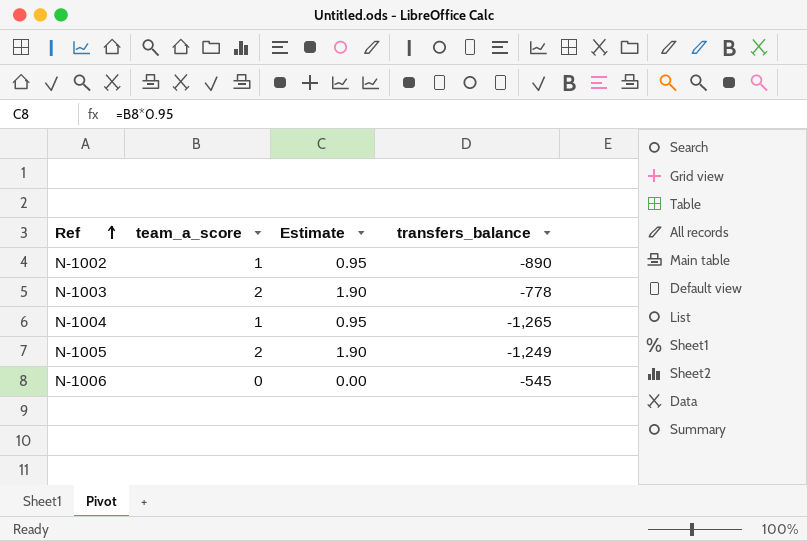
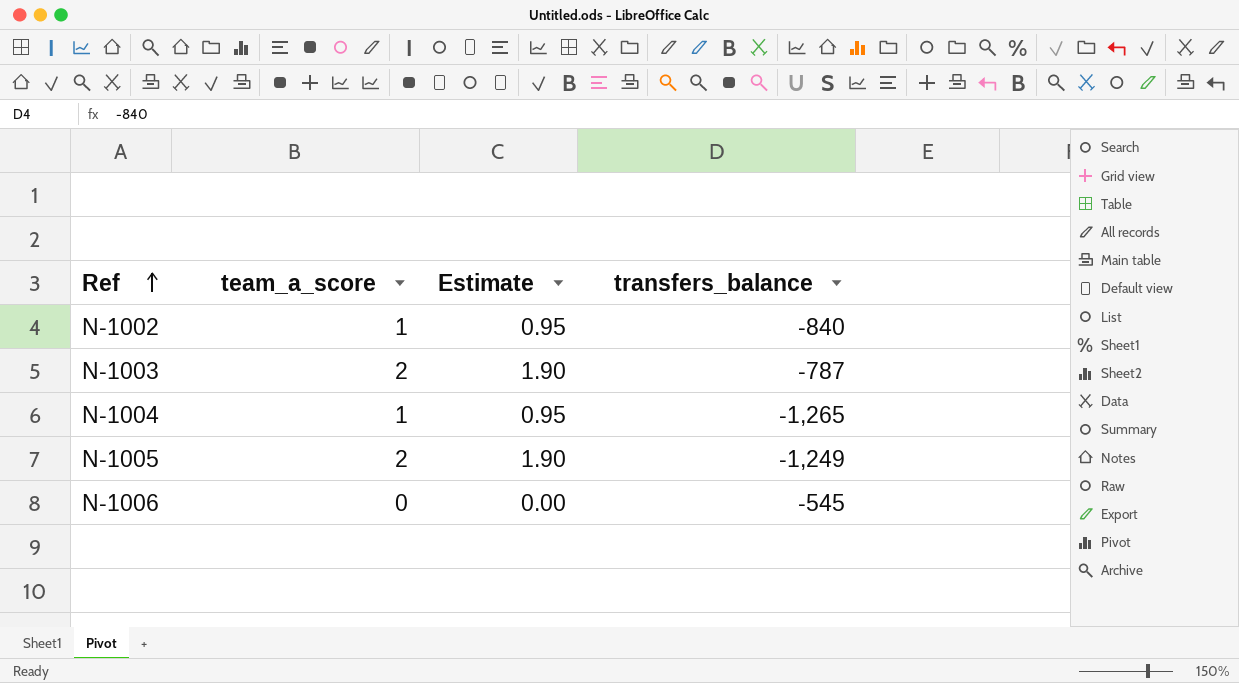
N-1002 | transfers_balance: -890 -> -840
N-1003 | transfers_balance: -778 -> -787

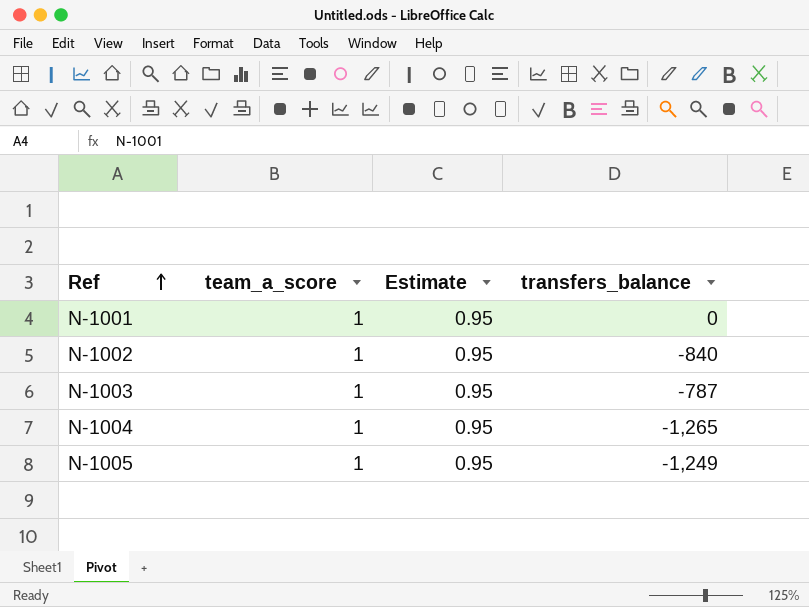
row N-1006: 0 | 0.00 | -545 -> none
row N-1001: none -> 1 | 0.95 | 0
N-1003 | team_a_score: 2 -> 1
N-1003 | Estimate: 1.90 -> 0.95
N-1005 | team_a_score: 2 -> 1
N-1005 | Estimate: 1.90 -> 0.95

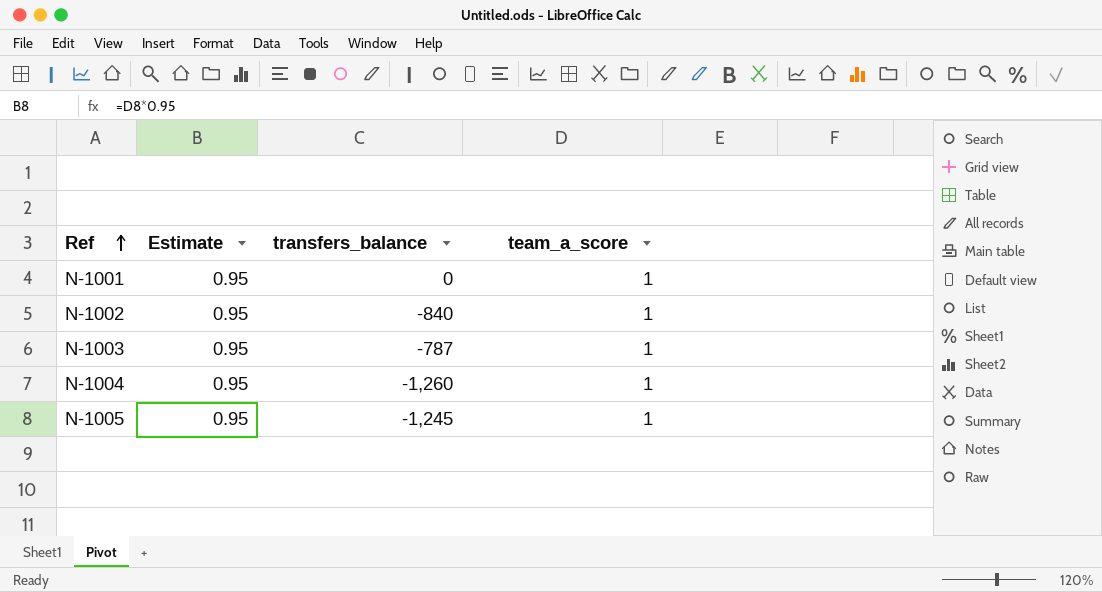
column team_a_score | position: 2 -> 4
N-1004 | transfers_balance: -1,265 -> -1,260
N-1005 | transfers_balance: -1,249 -> -1,245

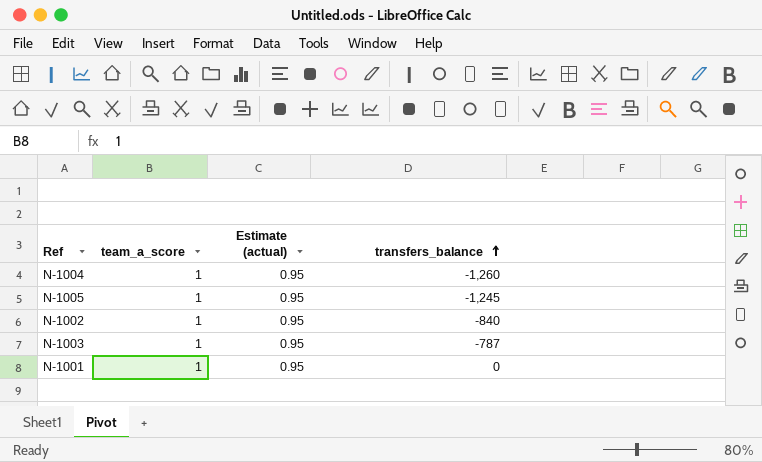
row order: Ref ascending -> transfers_balance ascending
column team_a_score | position: 4 -> 2
column name: Estimate -> Estimate (actual)

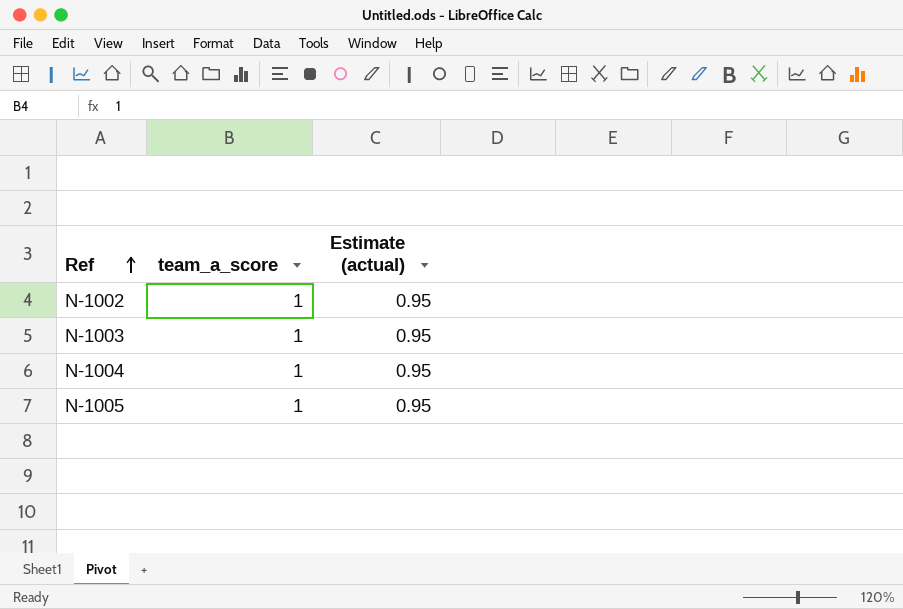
row order: transfers_balance ascending -> Ref ascending
column transfers_balance | position: 4 -> none
row N-1001: 1 | 0.95 | 0 -> none

